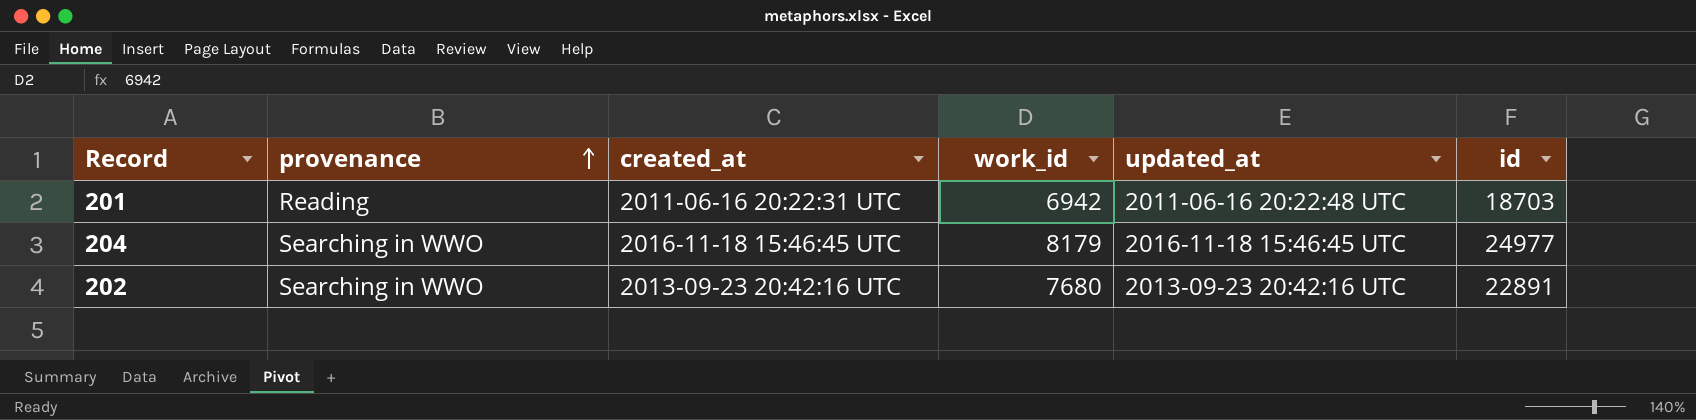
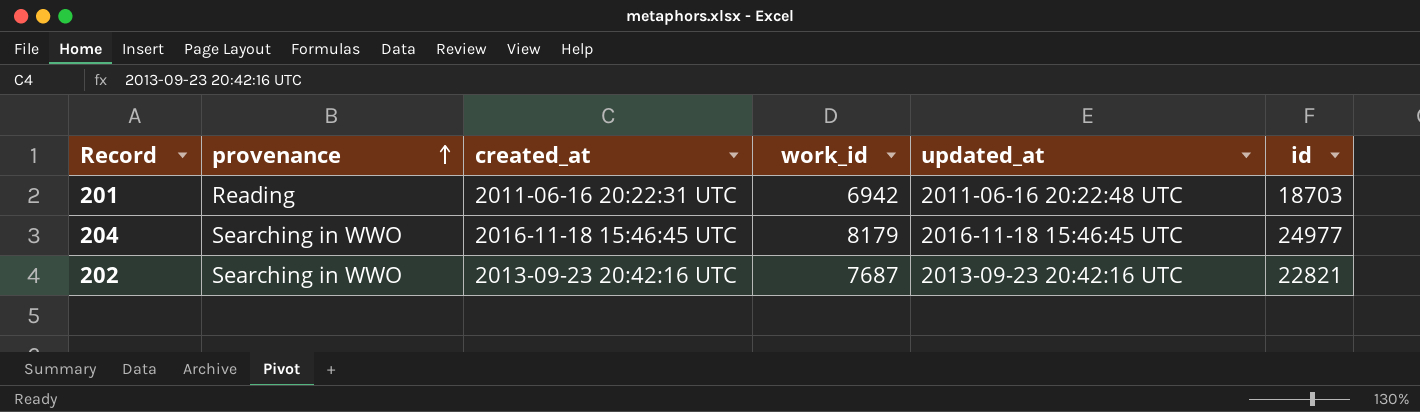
202 | work_id: 7680 -> 7687
202 | id: 22891 -> 22821

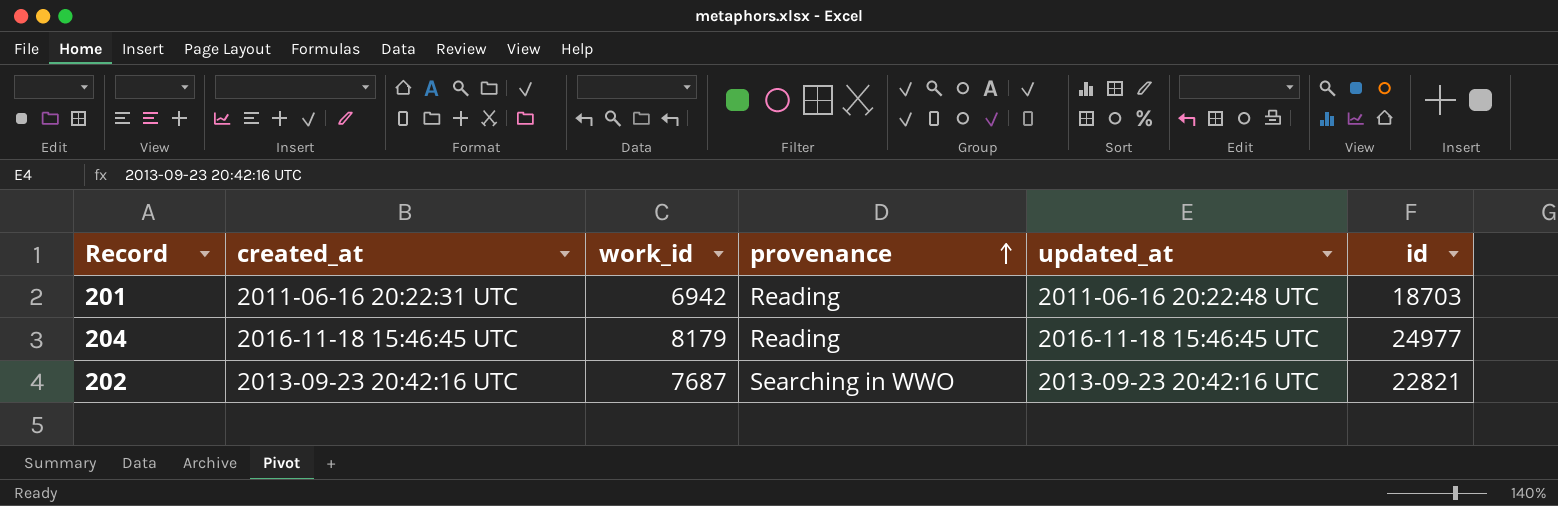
column provenance | position: 2 -> 4
204 | provenance: Searching in WWO -> Reading

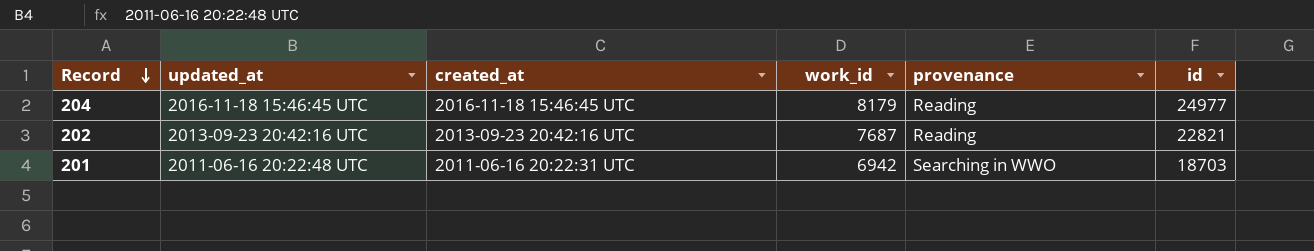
row order: provenance ascending -> Record descending
column updated_at | position: 5 -> 2
202 | provenance: Searching in WWO -> Reading
201 | provenance: Reading -> Searching in WWO

